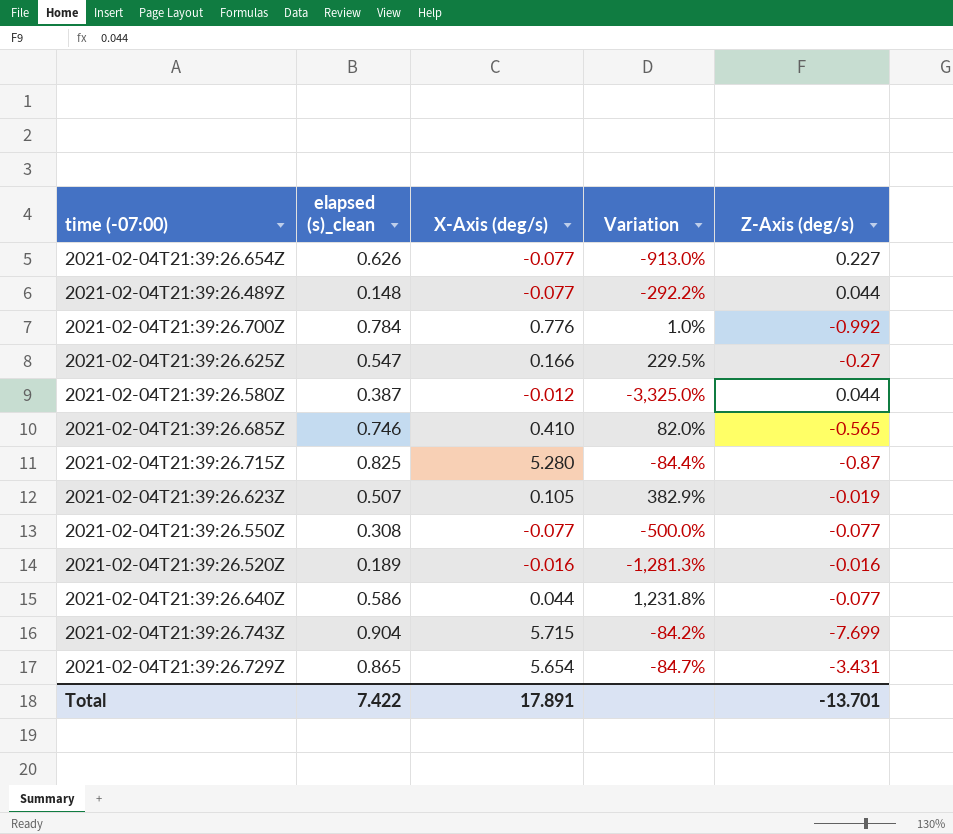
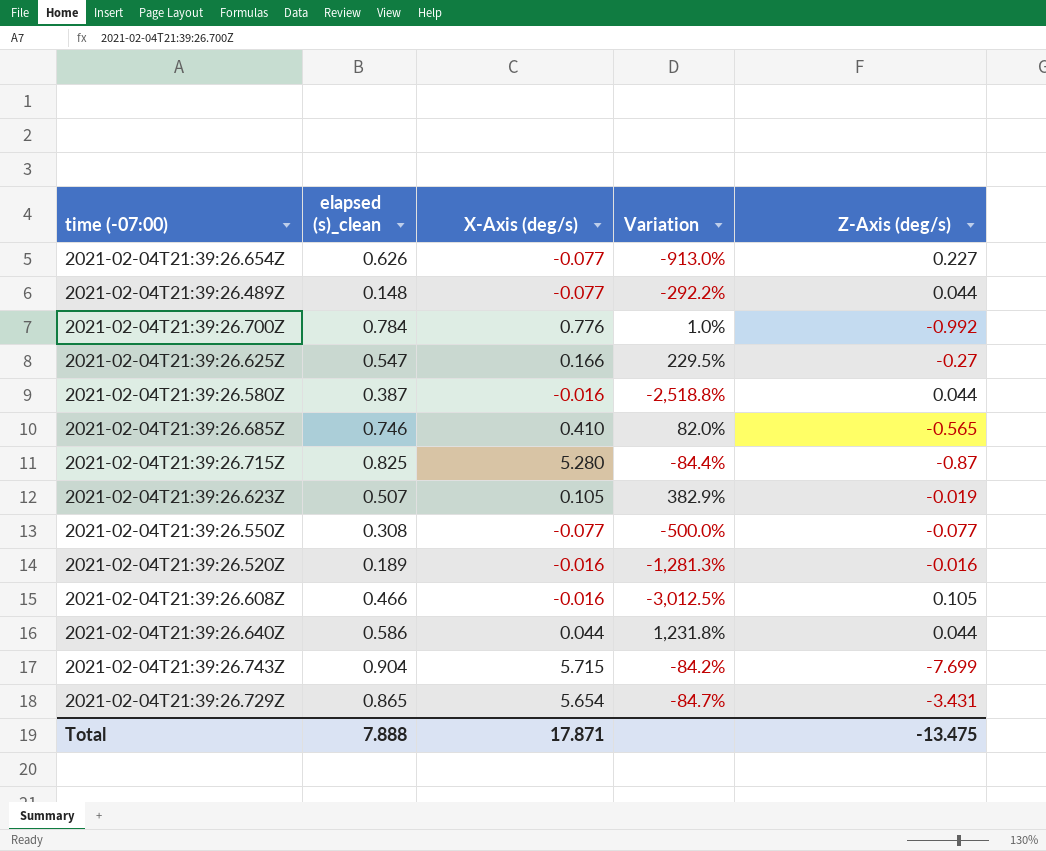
2021-02-04T21:39:26.580Z | X-Axis (deg/s): -0.012 -> -0.016
2021-02-04T21:39:26.580Z | Variation: -3,325.0% -> -2,518.8%
row 2021-02-04T21:39:26.608Z: none -> 0.466 | -0.016 | -3,012.5% | 0.105
2021-02-04T21:39:26.640Z | Z-Axis (deg/s): -0.077 -> 0.044
Total | elapsed (s)_clean: 7.422 -> 7.888
Total | X-Axis (deg/s): 17.891 -> 17.871
Total | Z-Axis (deg/s): -13.701 -> -13.475

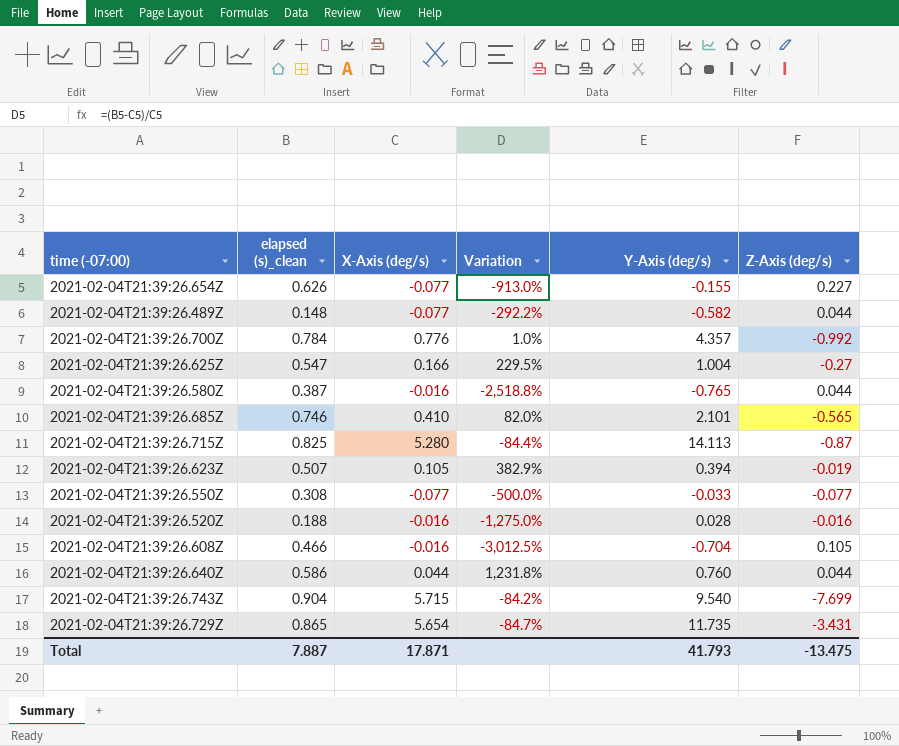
column Y-Axis (deg/s) | position: none -> 5
2021-02-04T21:39:26.520Z | elapsed (s)_clean: 0.189 -> 0.188
2021-02-04T21:39:26.520Z | Variation: -1,281.3% -> -1,275.0%
Total | elapsed (s)_clean: 7.888 -> 7.887

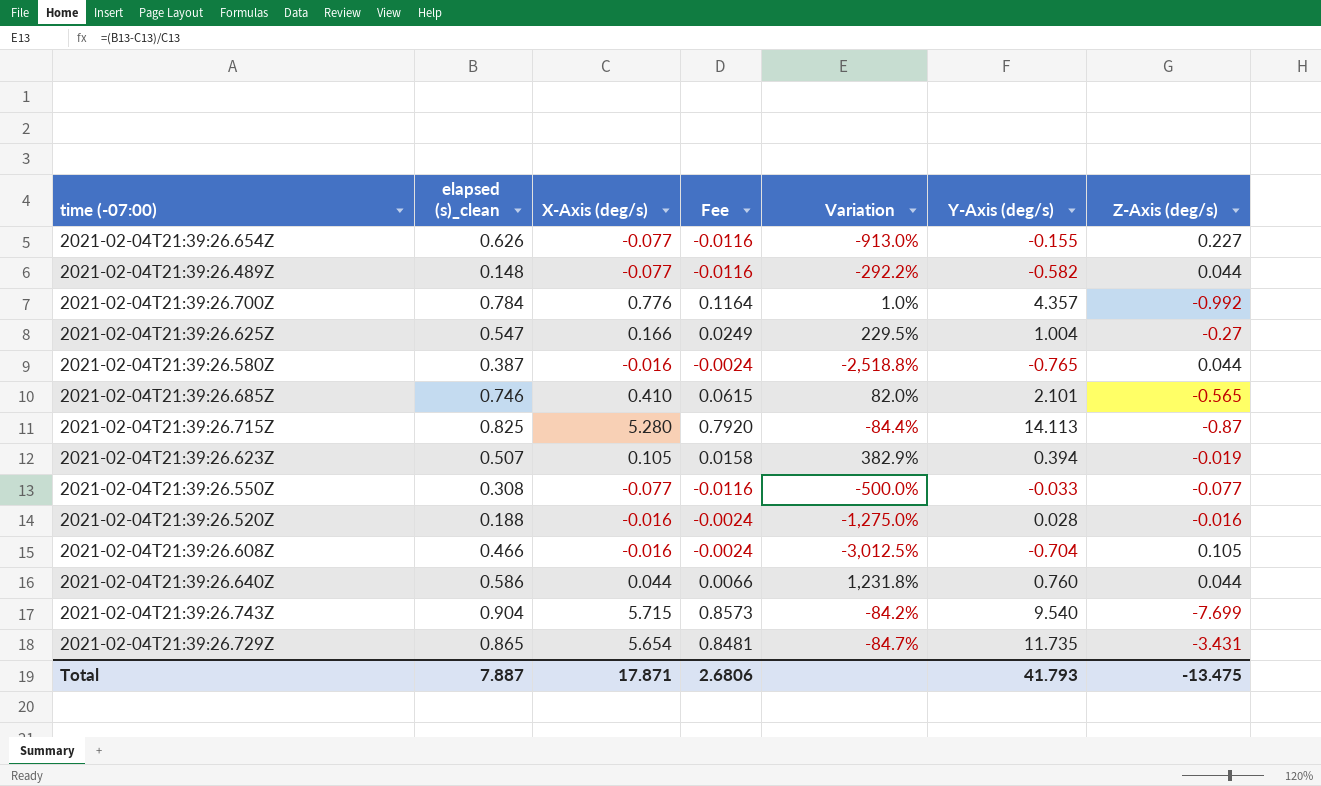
column Fee | formula: none -> [X-Axis (deg/s)] * 0.15

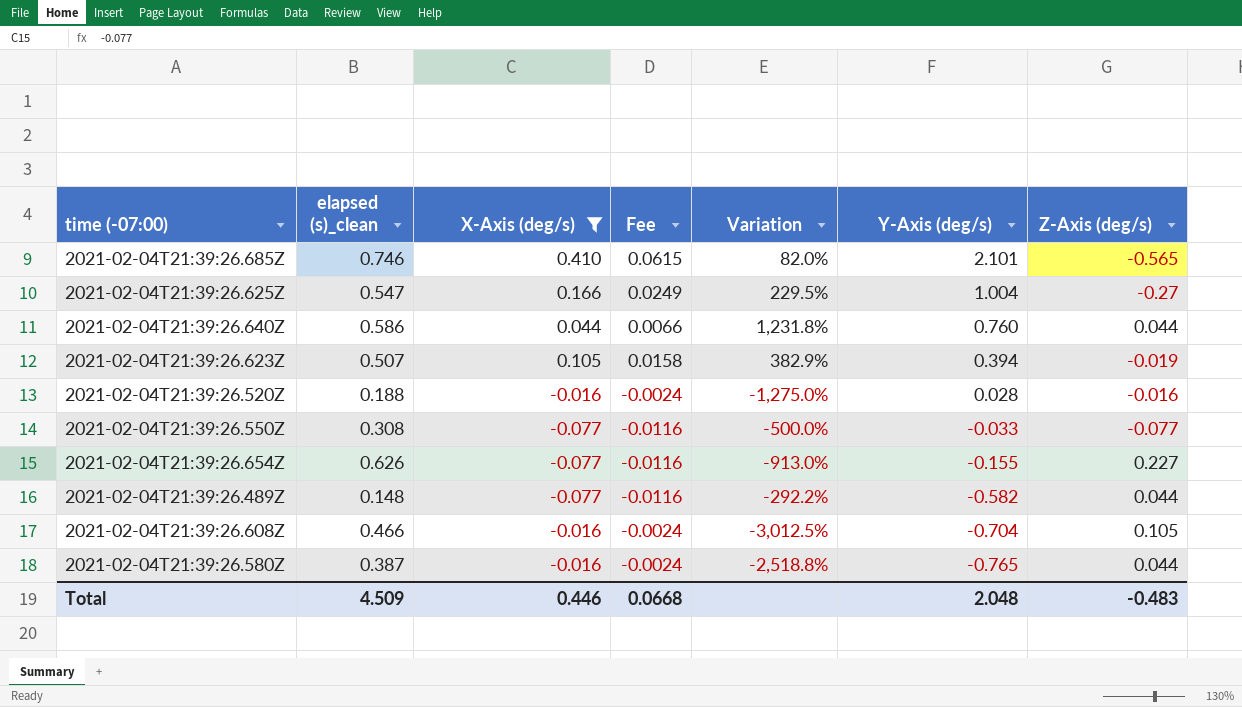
filter: none -> X-Axis (deg/s) <= 0.410
row order: none -> Y-Axis (deg/s) descending
Total | elapsed (s)_clean: 7.887 -> 4.509
Total | X-Axis (deg/s): 17.871 -> 0.446
Total | Fee: 2.6806 -> 0.0668
Total | Y-Axis (deg/s): 41.793 -> 2.048
Total | Z-Axis (deg/s): -13.475 -> -0.483

